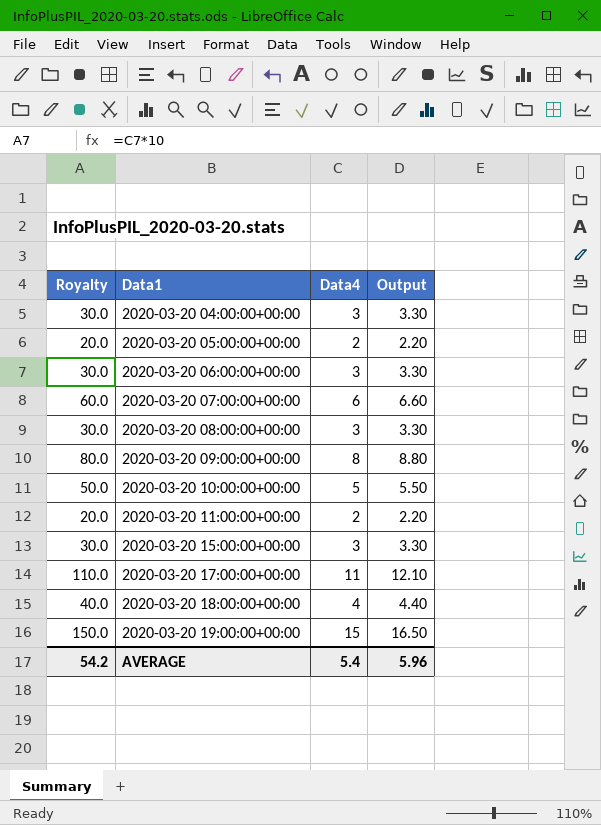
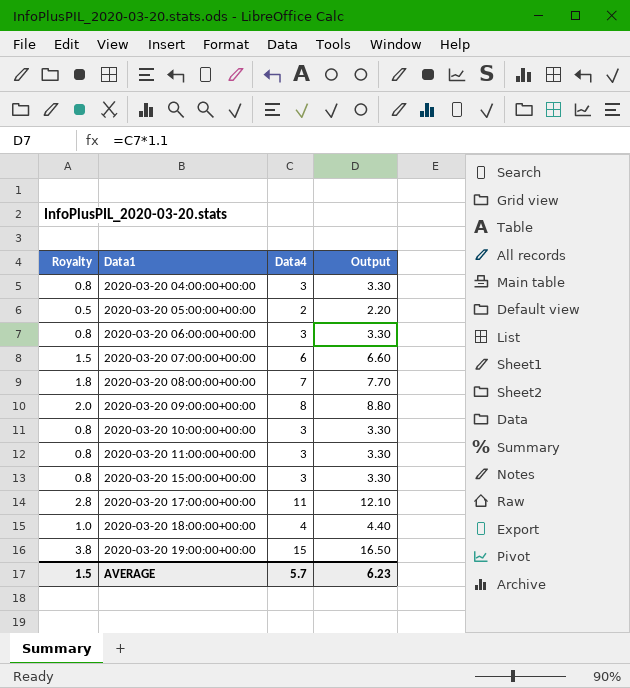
column Royalty | formula: [Data4] * 10 -> [Data4] * 0.25
2020-03-20 08:00:00+00:00 | Data4: 3 -> 7
2020-03-20 08:00:00+00:00 | Output: 3.30 -> 7.70
2020-03-20 10:00:00+00:00 | Data4: 5 -> 3
2020-03-20 10:00:00+00:00 | Output: 5.50 -> 3.30
2020-03-20 11:00:00+00:00 | Data4: 2 -> 3
2020-03-20 11:00:00+00:00 | Output: 2.20 -> 3.30
AVERAGE | Royalty: 54.2 -> 1.5
AVERAGE | Data4: 5.4 -> 5.7
AVERAGE | Output: 5.96 -> 6.23

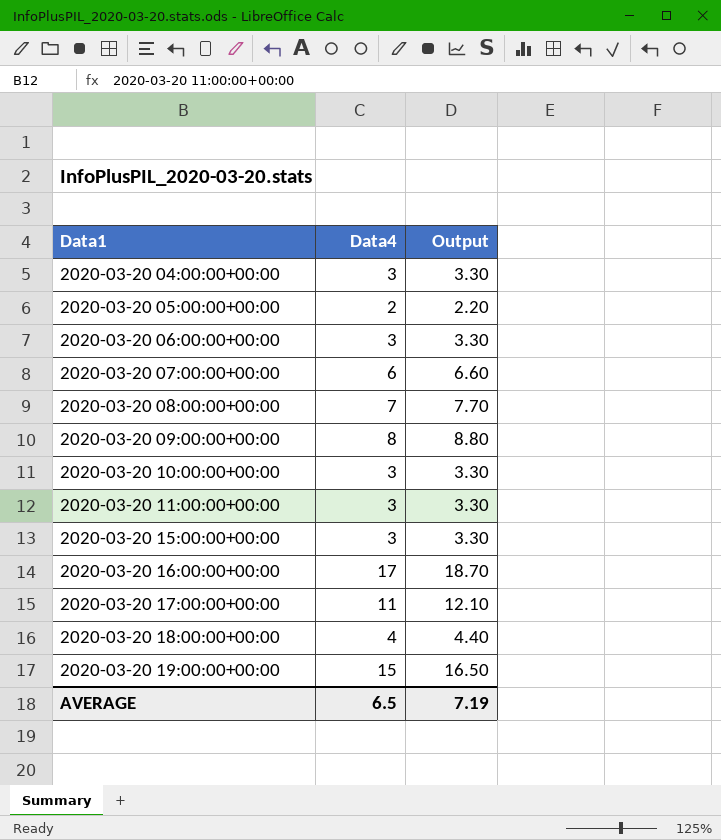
column Royalty | formula: [Data4] * 0.25 -> none
row 2020-03-20 16:00:00+00:00: none -> 17 | 18.70
AVERAGE | Data4: 5.7 -> 6.5
AVERAGE | Output: 6.23 -> 7.19

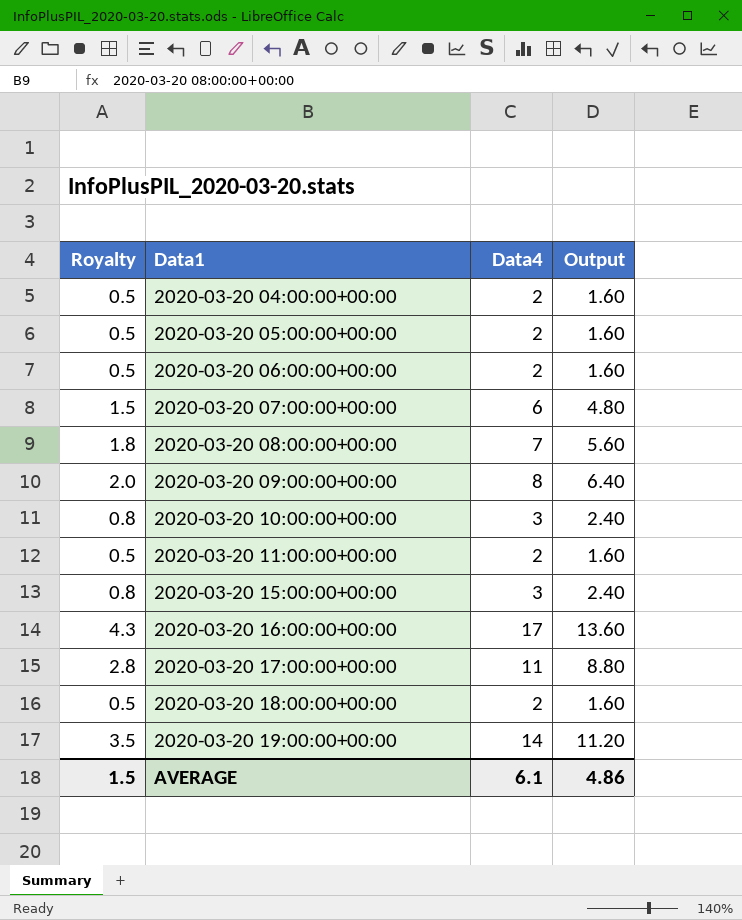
column Royalty | formula: none -> [Data4] * 0.25
column Output | formula: [Data4] * 1.1 -> [Data4] * 0.8
2020-03-20 04:00:00+00:00 | Data4: 3 -> 2
2020-03-20 06:00:00+00:00 | Data4: 3 -> 2
2020-03-20 11:00:00+00:00 | Data4: 3 -> 2
2020-03-20 18:00:00+00:00 | Data4: 4 -> 2
2020-03-20 19:00:00+00:00 | Data4: 15 -> 14
AVERAGE | Data4: 6.5 -> 6.1
AVERAGE | Output: 7.19 -> 4.86

